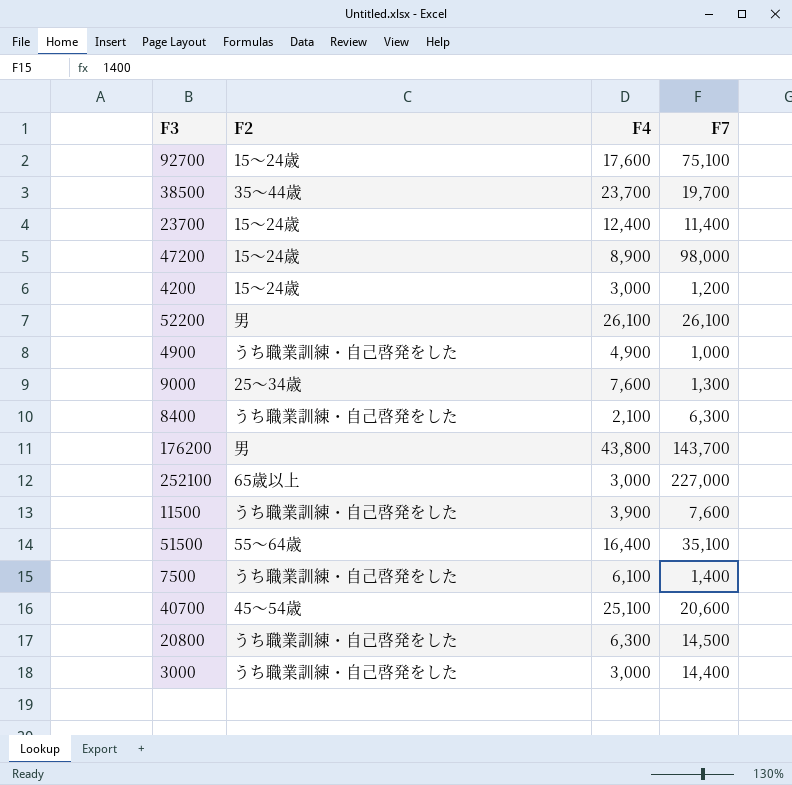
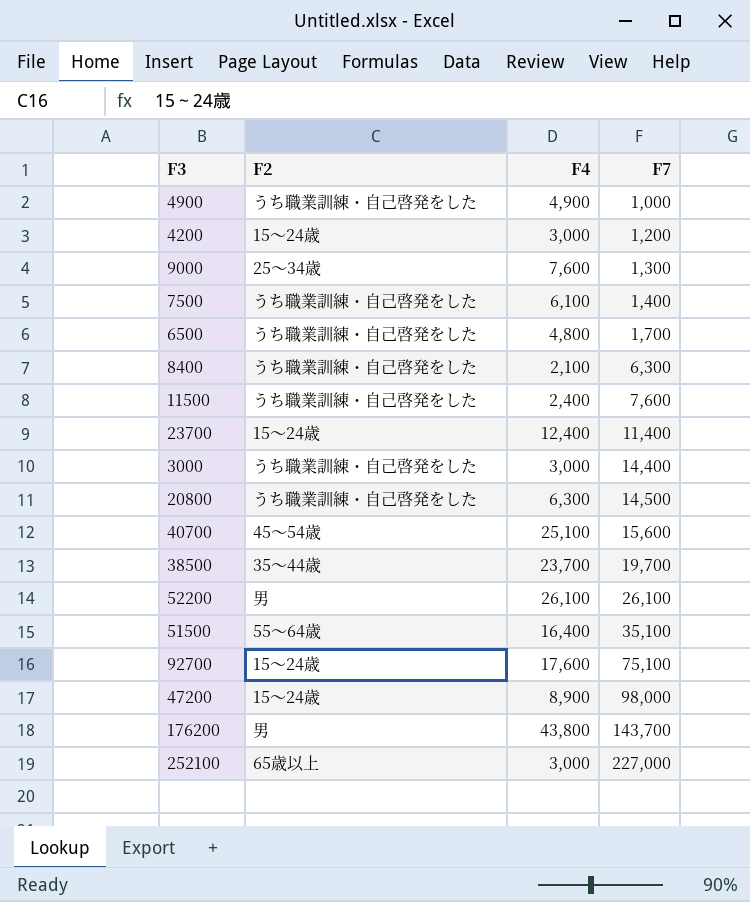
row order: none -> F7 ascending
row 6500: none -> うち職業訓練・自己啓発をした | 4,800 | 1,700
11500 | F4: 3,900 -> 2,400
40700 | F7: 20,600 -> 15,600

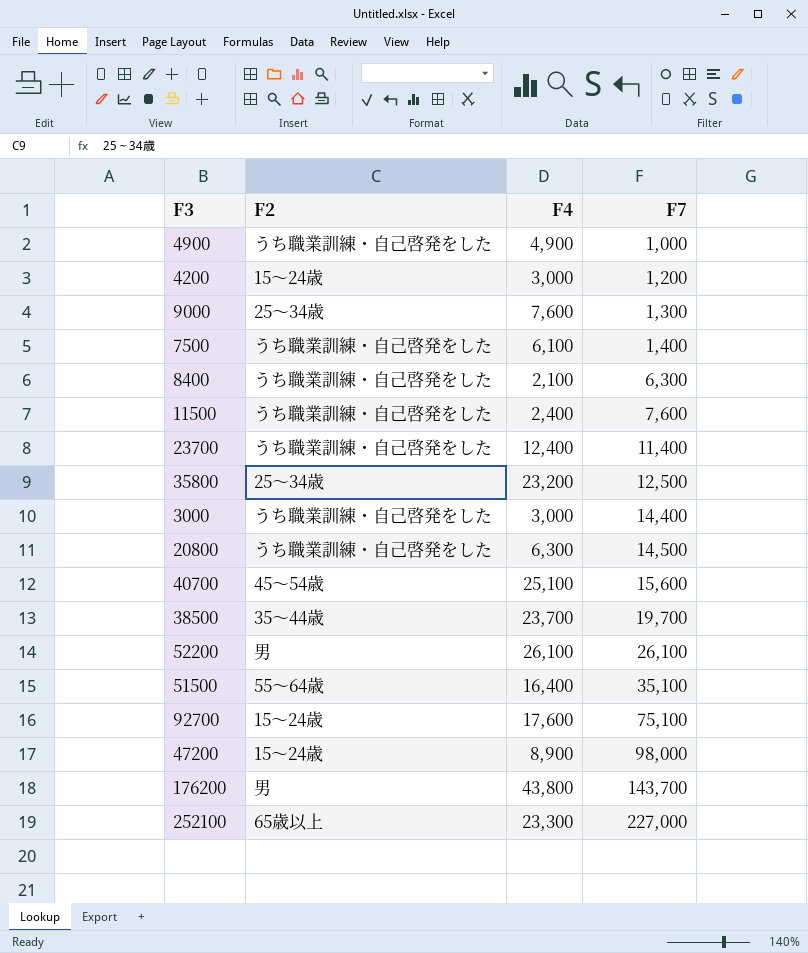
row 6500: うち職業訓練・自己啓発をした | 4,800 | 1,700 -> none
23700 | F2: 15～24歳 -> うち職業訓練・自己啓発をした
row 35800: none -> 25～34歳 | 23,200 | 12,500
252100 | F4: 3,000 -> 23,300

